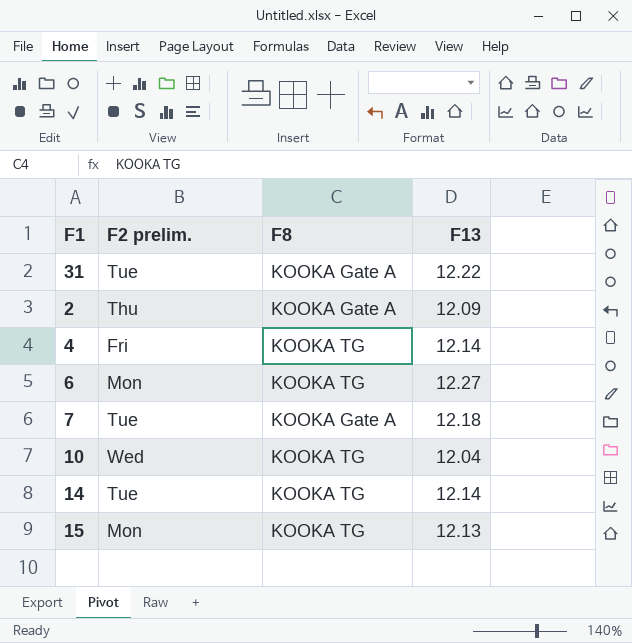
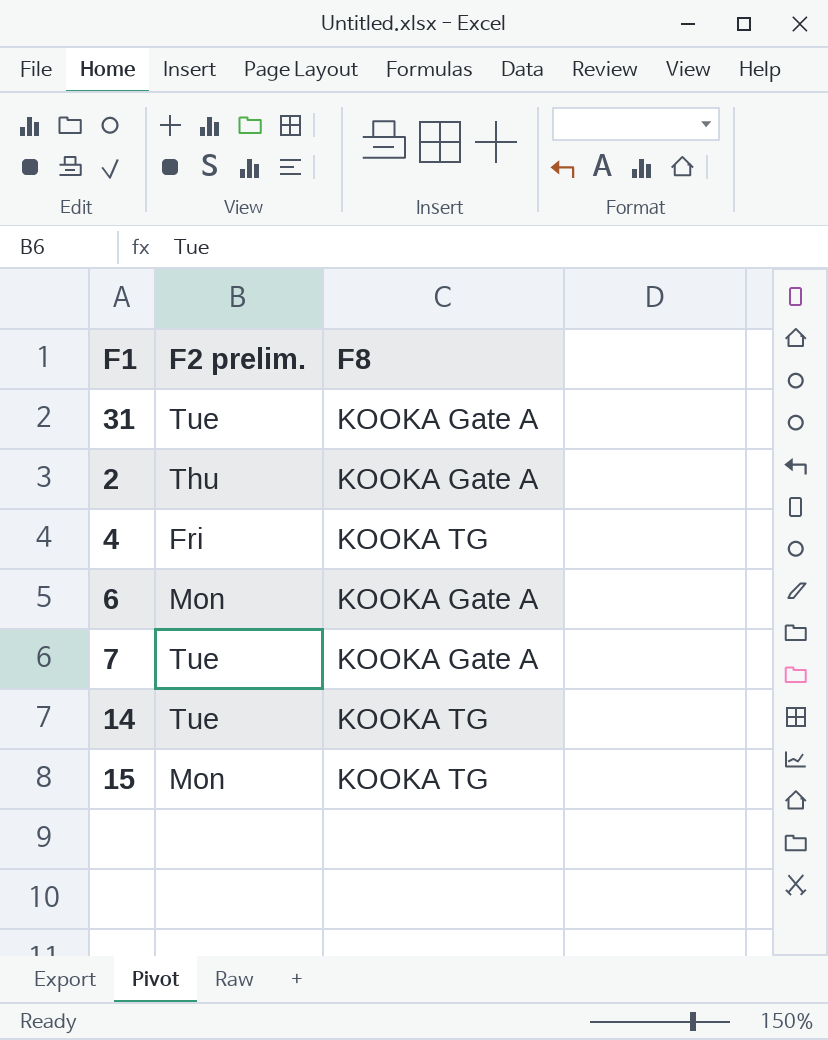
column F13 | position: 4 -> none
row 10: Wed | KOOKA TG | 12.04 -> none
6 | F8: KOOKA TG -> KOOKA Gate A

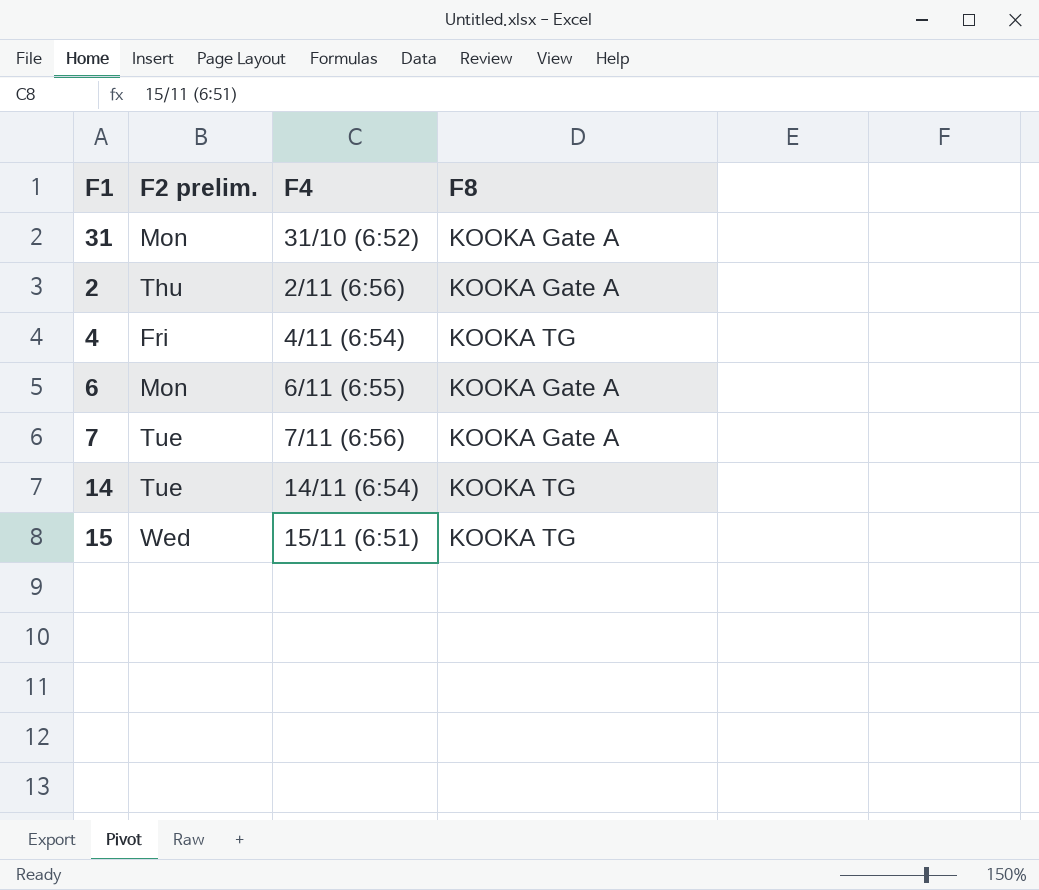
column F4 | position: none -> 3
31 | F2 prelim.: Tue -> Mon
15 | F2 prelim.: Mon -> Wed

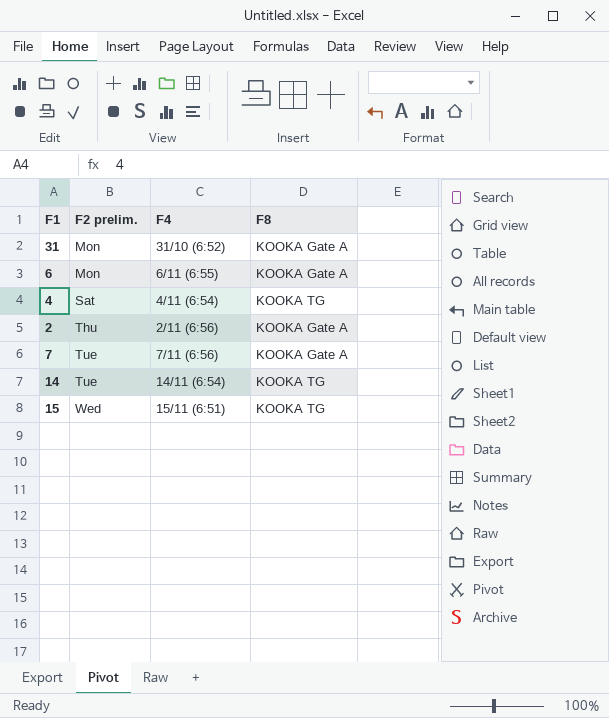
row order: none -> F2 prelim. ascending
4 | F2 prelim.: Fri -> Sat

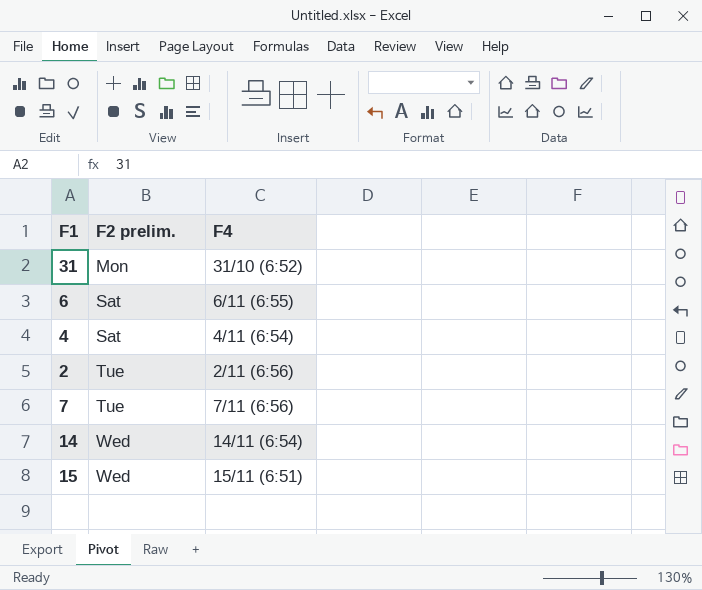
column F8 | position: 4 -> none
6 | F2 prelim.: Mon -> Sat
2 | F2 prelim.: Thu -> Tue
14 | F2 prelim.: Tue -> Wed

